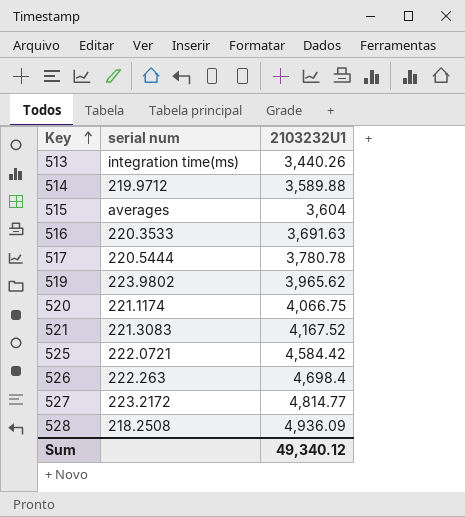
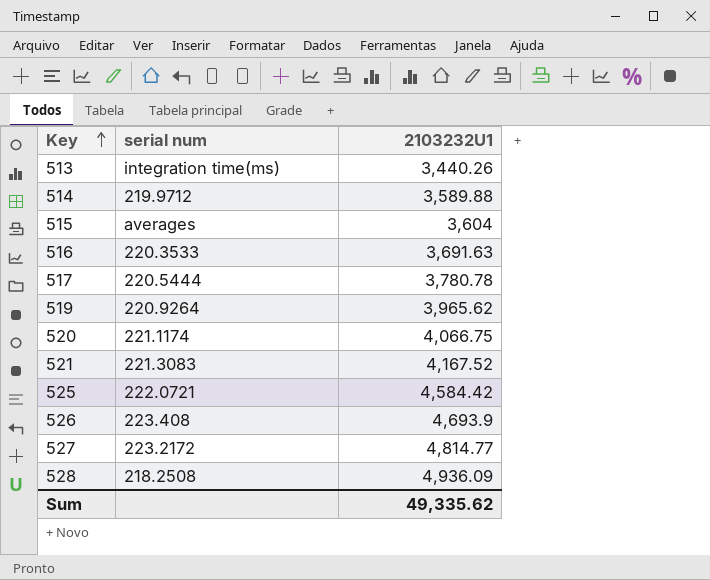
519 | serial num: 223.9802 -> 220.9264
526 | serial num: 222.263 -> 223.408
526 | 2103232U1: 4,698.4 -> 4,693.9
Sum | 2103232U1: 49,340.12 -> 49,335.62

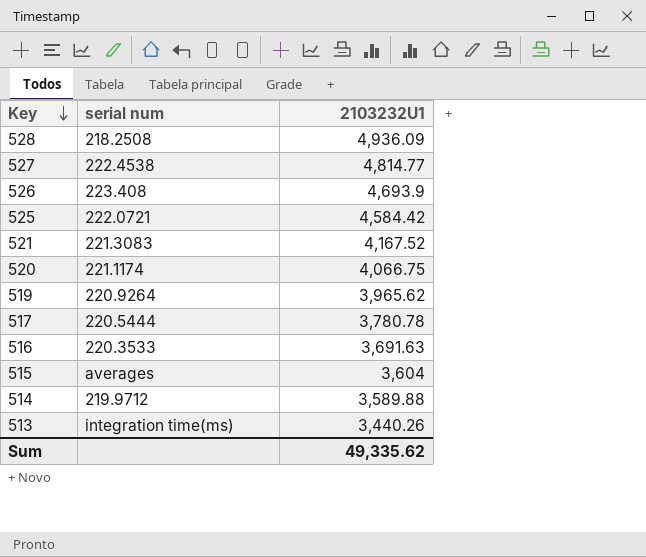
row order: Key ascending -> Key descending
527 | serial num: 223.2172 -> 222.4538

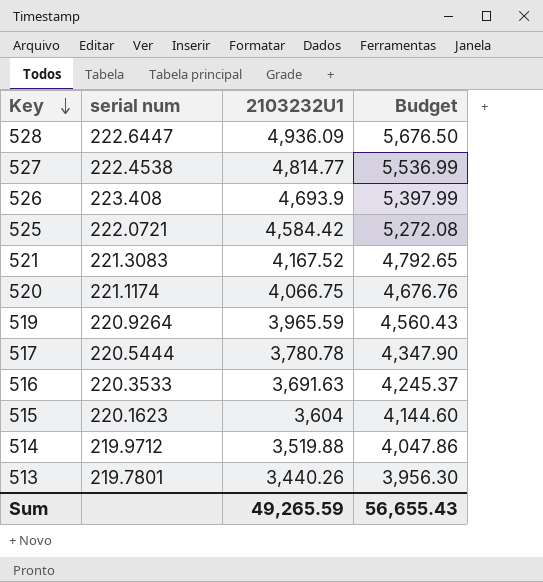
column Budget | formula: none -> [2103232U1] * 1.15
528 | serial num: 218.2508 -> 222.6447
519 | 2103232U1: 3,965.62 -> 3,965.59
515 | serial num: averages -> 220.1623
514 | 2103232U1: 3,589.88 -> 3,519.88
513 | serial num: integration time(ms) -> 219.7801
Sum | 2103232U1: 49,335.62 -> 49,265.59

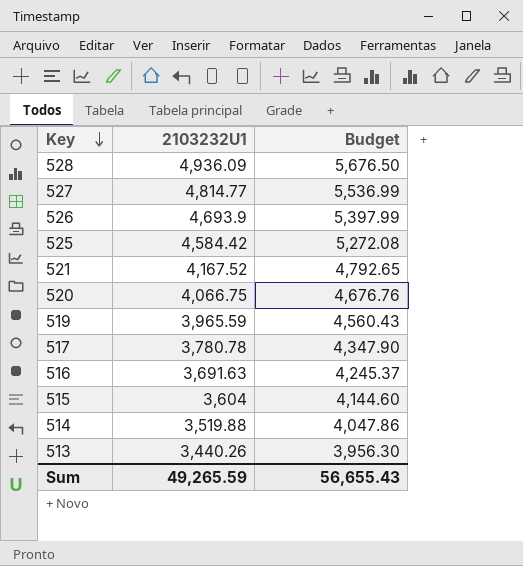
column serial num | position: 2 -> none

